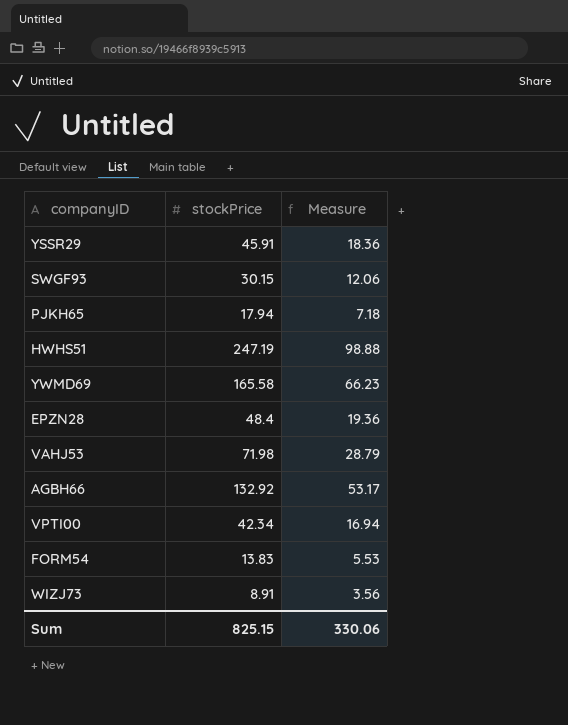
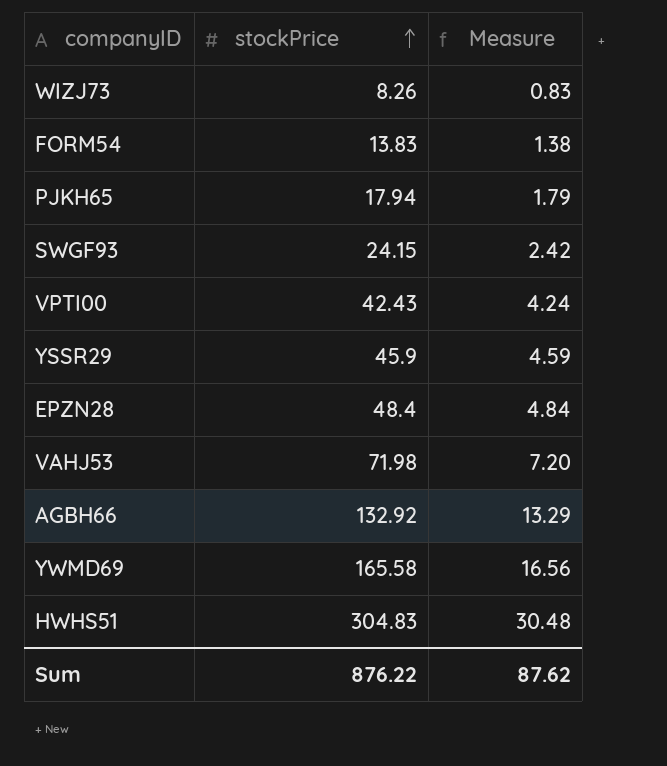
row order: none -> stockPrice ascending
column Measure | formula: [stockPrice] * 0.4 -> [stockPrice] * 0.1
WIZJ73 | stockPrice: 8.91 -> 8.26
SWGF93 | stockPrice: 30.15 -> 24.15
VPTI00 | stockPrice: 42.34 -> 42.43
YSSR29 | stockPrice: 45.91 -> 45.9
HWHS51 | stockPrice: 247.19 -> 304.83
Sum | stockPrice: 825.15 -> 876.22
Sum | Measure: 330.06 -> 87.62

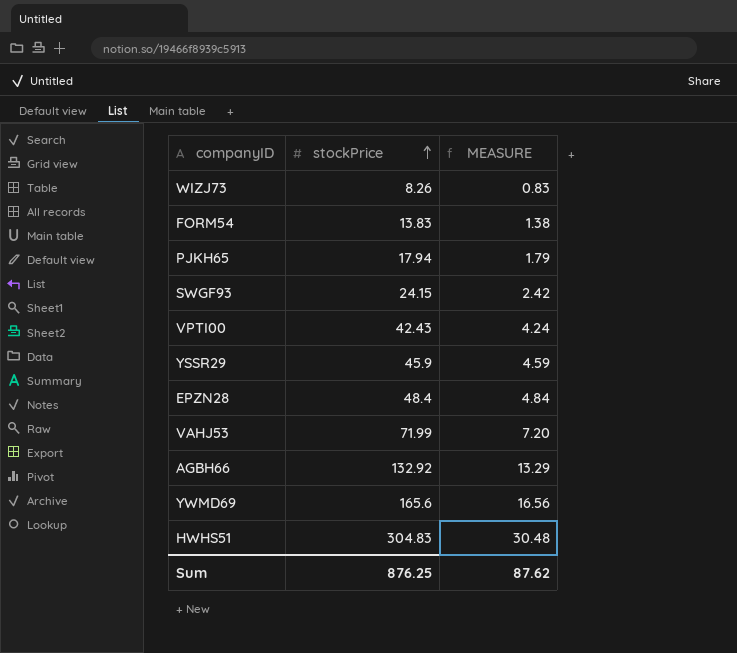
column name: Measure -> MEASURE
VAHJ53 | stockPrice: 71.98 -> 71.99
YWMD69 | stockPrice: 165.58 -> 165.6
Sum | stockPrice: 876.22 -> 876.25

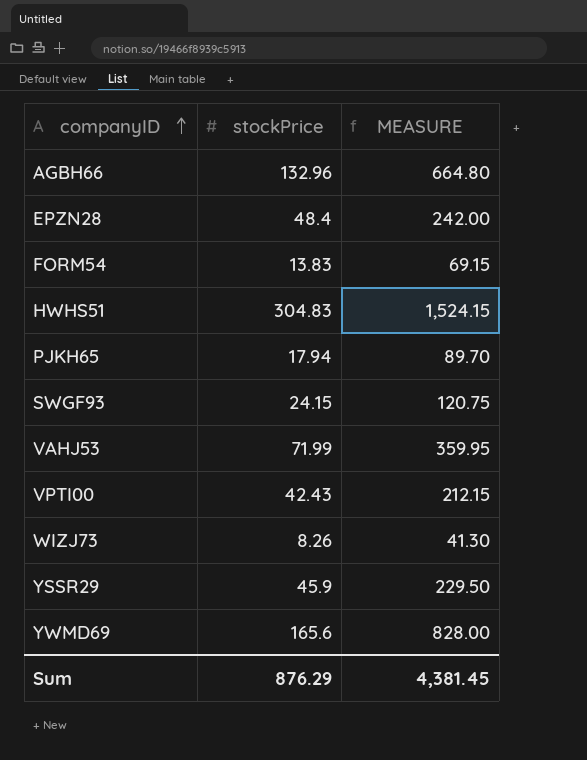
row order: stockPrice ascending -> companyID ascending
column MEASURE | formula: [stockPrice] * 0.1 -> [stockPrice] * 5
AGBH66 | stockPrice: 132.92 -> 132.96
Sum | stockPrice: 876.25 -> 876.29
Sum | MEASURE: 87.62 -> 4,381.45

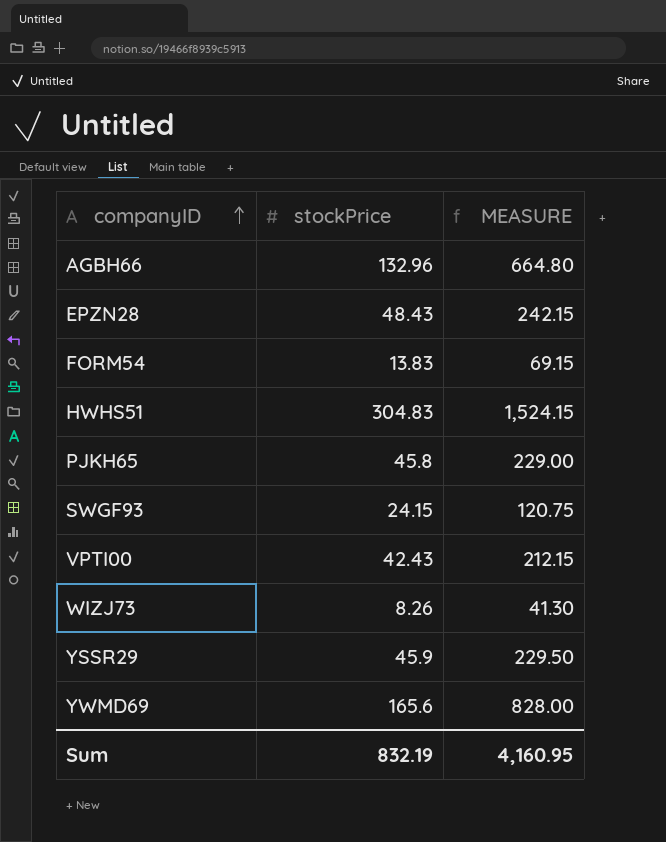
row VAHJ53: 71.99 | 359.95 -> none
EPZN28 | stockPrice: 48.4 -> 48.43
EPZN28 | MEASURE: 242.00 -> 242.15
PJKH65 | stockPrice: 17.94 -> 45.8
PJKH65 | MEASURE: 89.70 -> 229.00
Sum | stockPrice: 876.29 -> 832.19
Sum | MEASURE: 4,381.45 -> 4,160.95

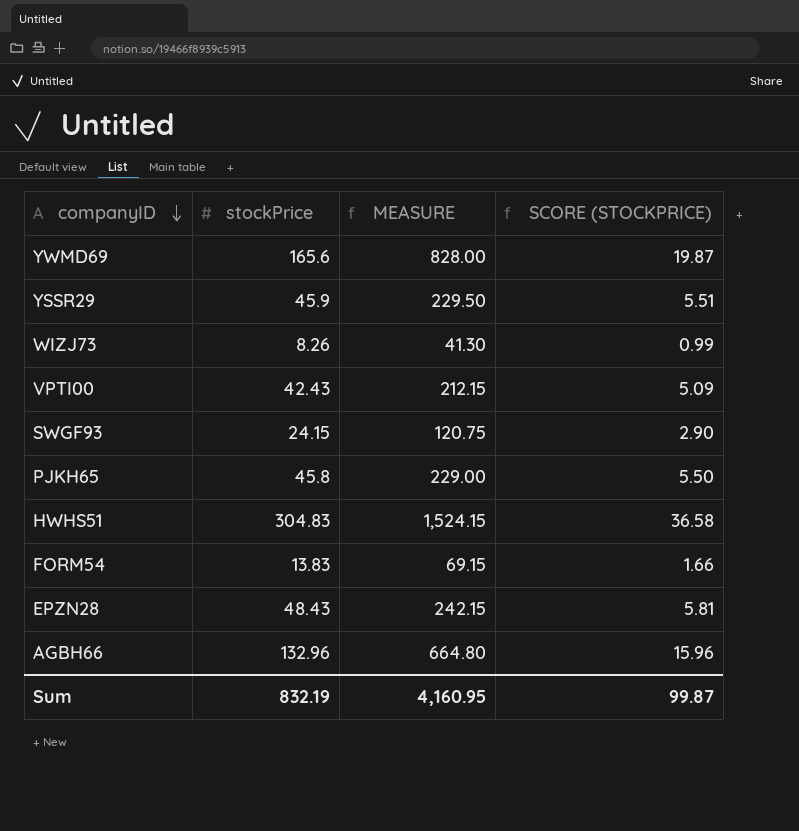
row order: companyID ascending -> companyID descending
column SCORE (STOCKPRICE) | formula: none -> [stockPrice] * 0.12

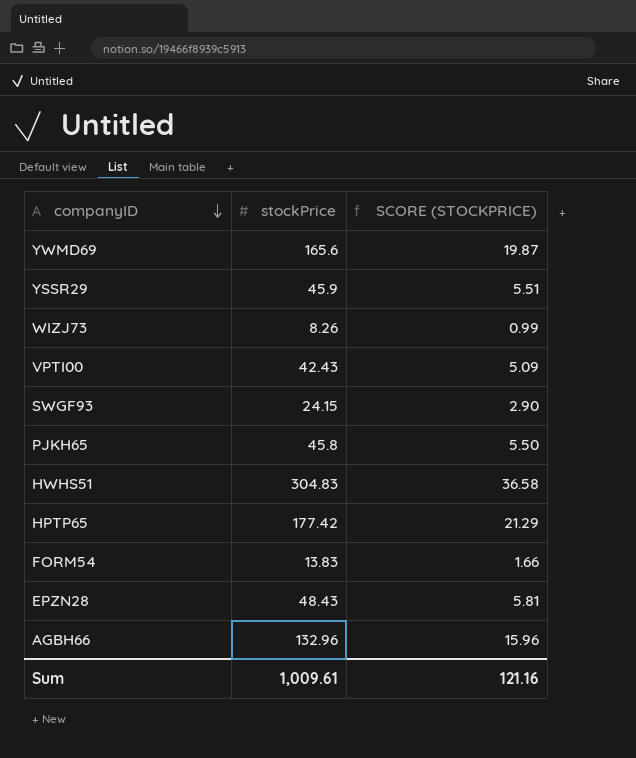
column MEASURE | formula: [stockPrice] * 5 -> none
row HPTP65: none -> 177.42 | 21.29
Sum | stockPrice: 832.19 -> 1,009.61
Sum | SCORE (STOCKPRICE): 99.87 -> 121.16

